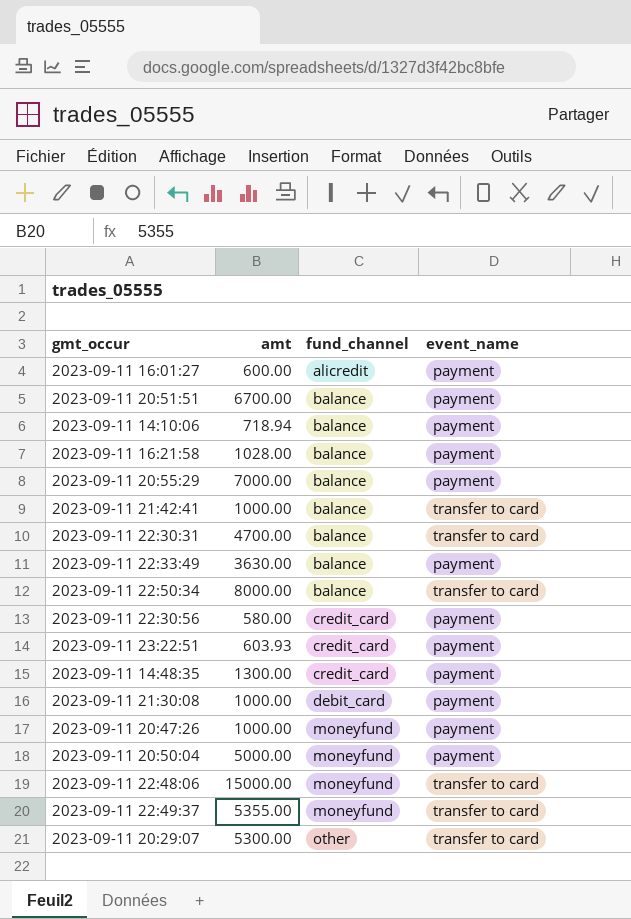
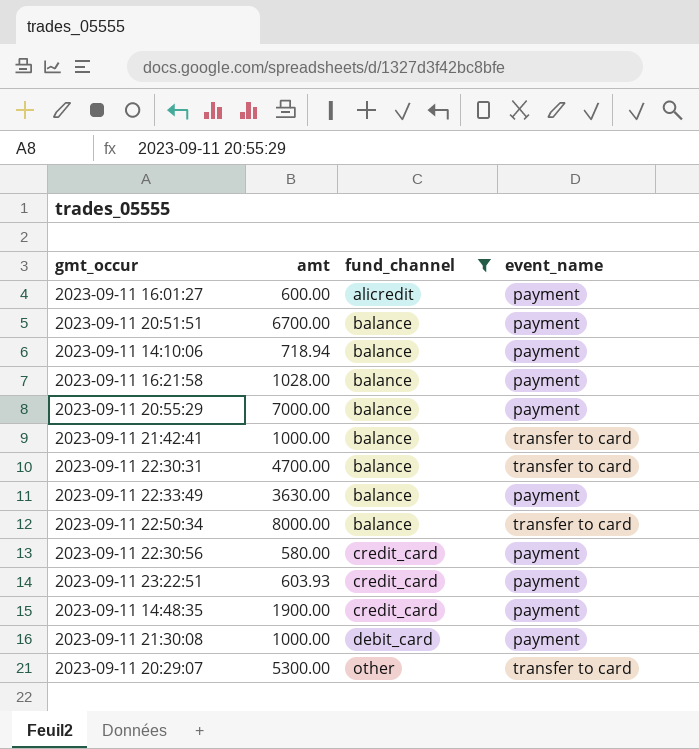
filter: none -> fund_channel != moneyfund
2023-09-11 14:48:35 | amt: 1300.00 -> 1900.00

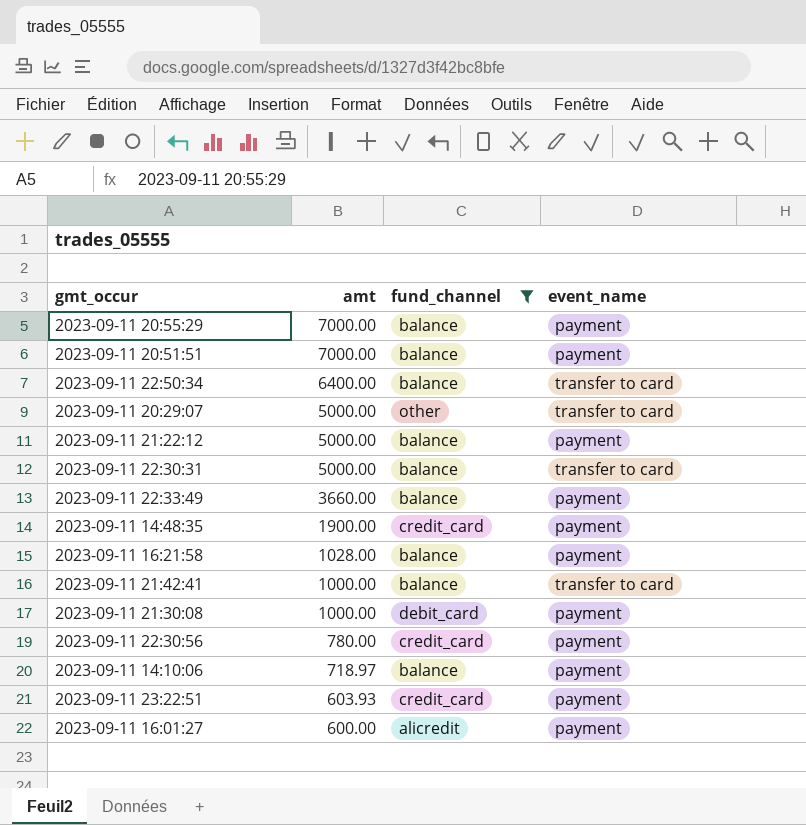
row order: fund_channel ascending -> amt descending
2023-09-11 20:51:51 | amt: 6700.00 -> 7000.00
2023-09-11 22:50:34 | amt: 8000.00 -> 6400.00
2023-09-11 20:29:07 | amt: 5300.00 -> 5000.00
row 2023-09-11 21:22:12: none -> 5000.00 | balance | payment
2023-09-11 22:30:31 | amt: 4700.00 -> 5000.00
2023-09-11 22:33:49 | amt: 3630.00 -> 3660.00
2023-09-11 22:30:56 | amt: 580.00 -> 780.00
2023-09-11 14:10:06 | amt: 718.94 -> 718.97

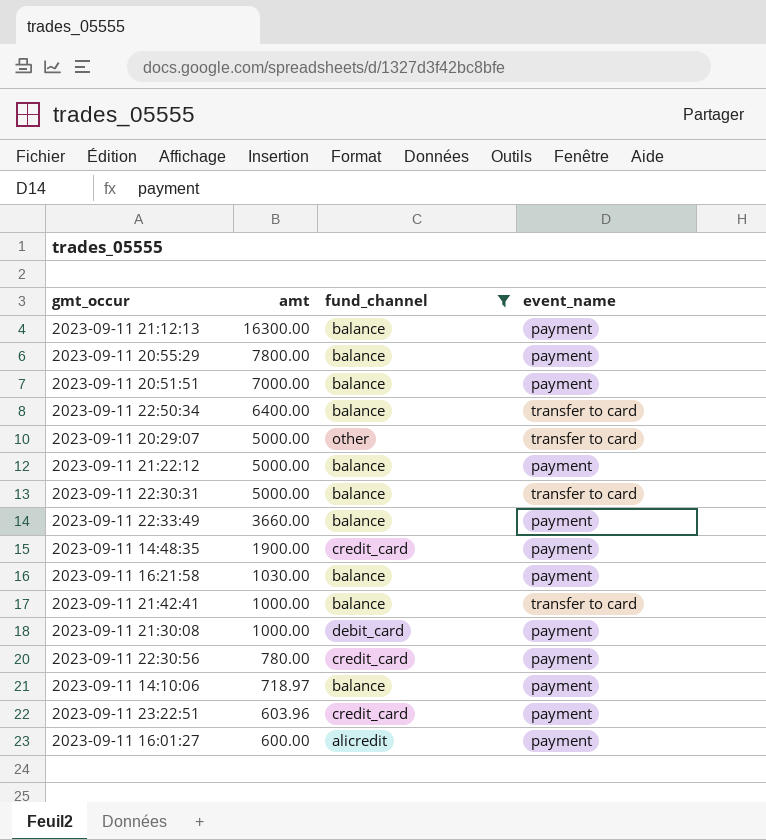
row 2023-09-11 21:12:13: none -> 16300.00 | balance | payment
2023-09-11 20:55:29 | amt: 7000.00 -> 7800.00
2023-09-11 16:21:58 | amt: 1028.00 -> 1030.00
2023-09-11 23:22:51 | amt: 603.93 -> 603.96

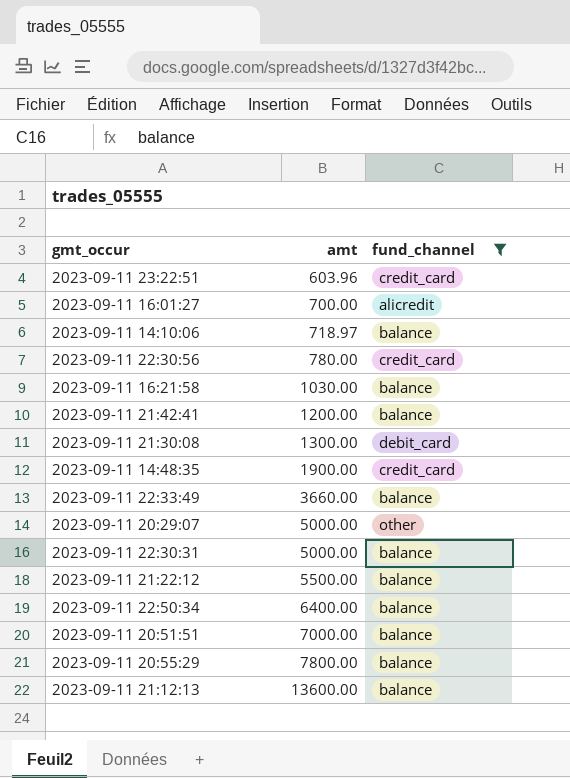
row order: amt descending -> amt ascending
column event_name | position: 4 -> none
2023-09-11 16:01:27 | amt: 600.00 -> 700.00
2023-09-11 21:42:41 | amt: 1000.00 -> 1200.00
2023-09-11 21:30:08 | amt: 1000.00 -> 1300.00
2023-09-11 21:22:12 | amt: 5000.00 -> 5500.00
2023-09-11 21:12:13 | amt: 16300.00 -> 13600.00

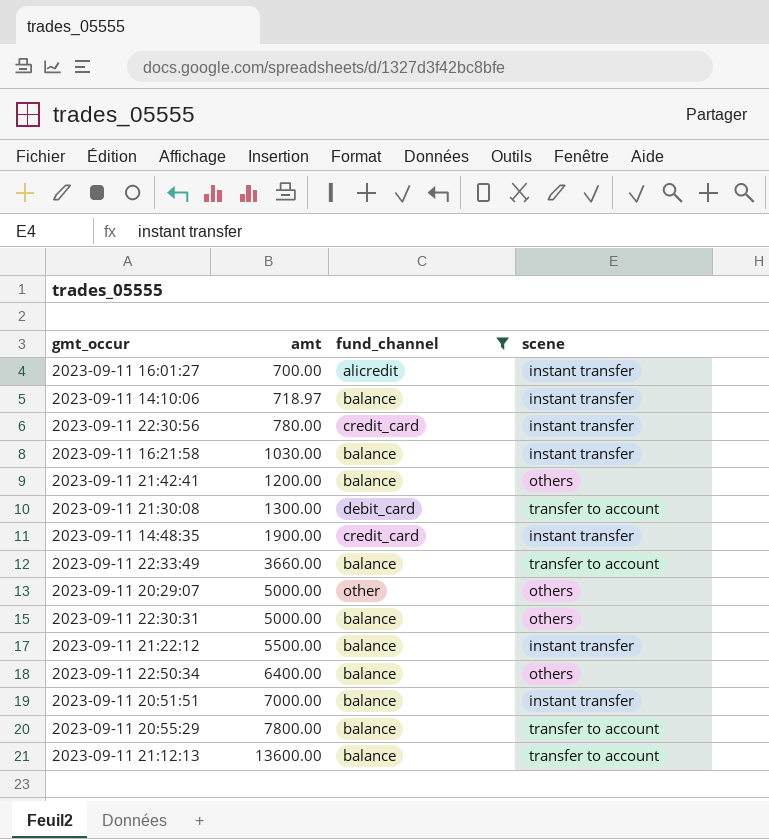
column scene | position: none -> 4
row 2023-09-11 23:22:51: 603.96 | credit_card -> none

